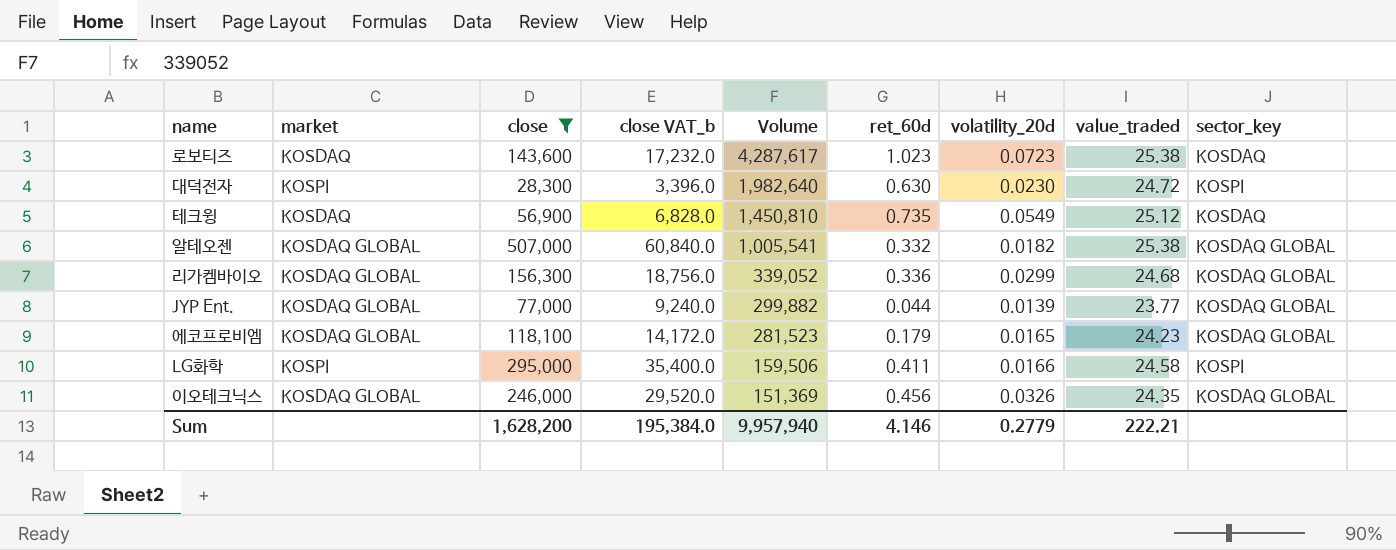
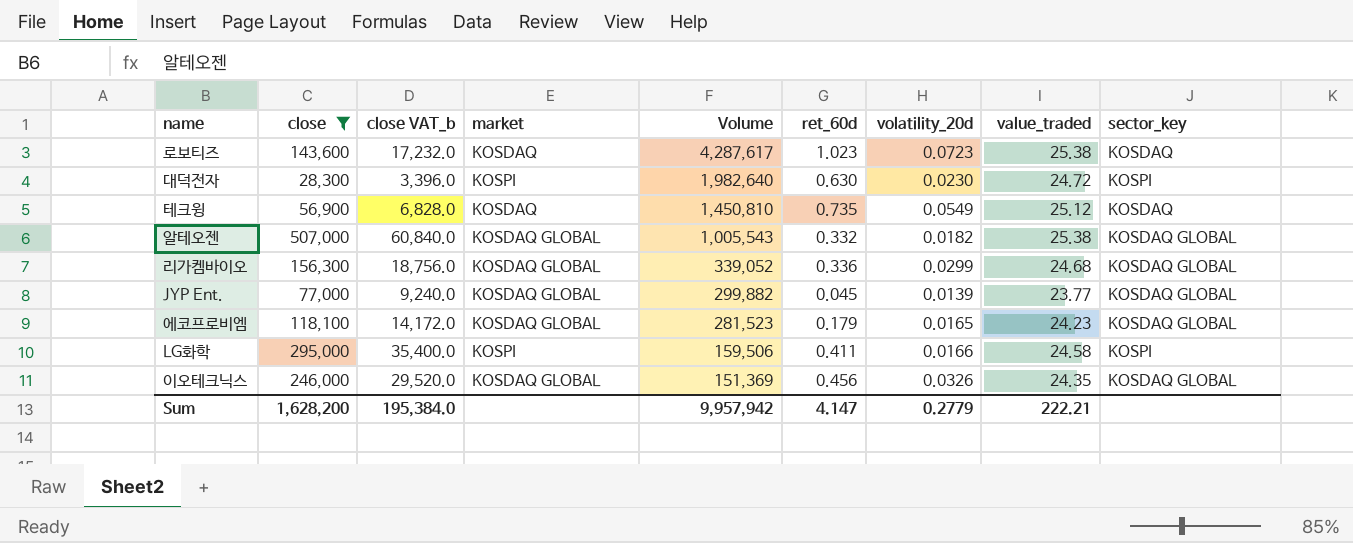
column market | position: 2 -> 4
알테오젠 | Volume: 1,005,541 -> 1,005,543
JYP Ent. | ret_60d: 0.044 -> 0.045
Sum | Volume: 9,957,940 -> 9,957,942
Sum | ret_60d: 4.146 -> 4.147

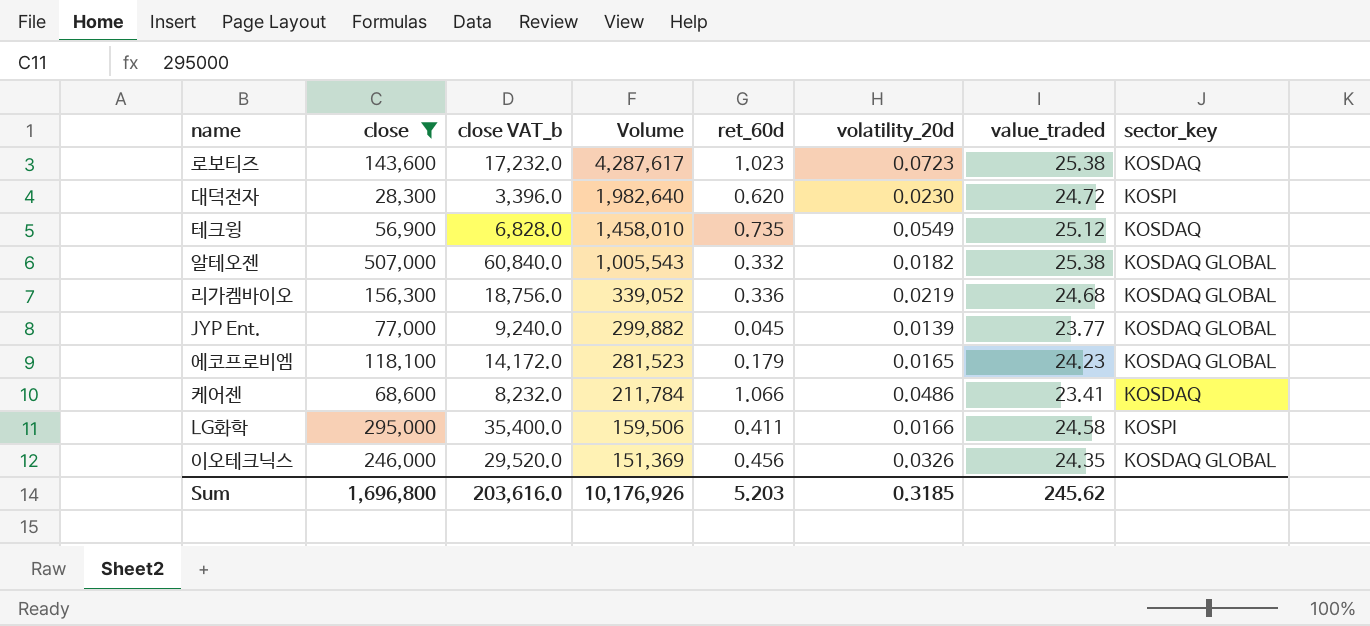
column market | position: 4 -> none
대덕전자 | ret_60d: 0.630 -> 0.620
테크윙 | Volume: 1,450,810 -> 1,458,010
리가켐바이오 | volatility_20d: 0.0299 -> 0.0219
row 케어젠: none -> 68,600 | 8,232.0 | 211,784 | 1.066 | 0.0486 | 23.41 | KOSDAQ
Sum | close: 1,628,200 -> 1,696,800
Sum | close VAT_b: 195,384.0 -> 203,616.0
Sum | Volume: 9,957,942 -> 10,176,926
Sum | ret_60d: 4.147 -> 5.203
Sum | volatility_20d: 0.2779 -> 0.3185
Sum | value_traded: 222.21 -> 245.62

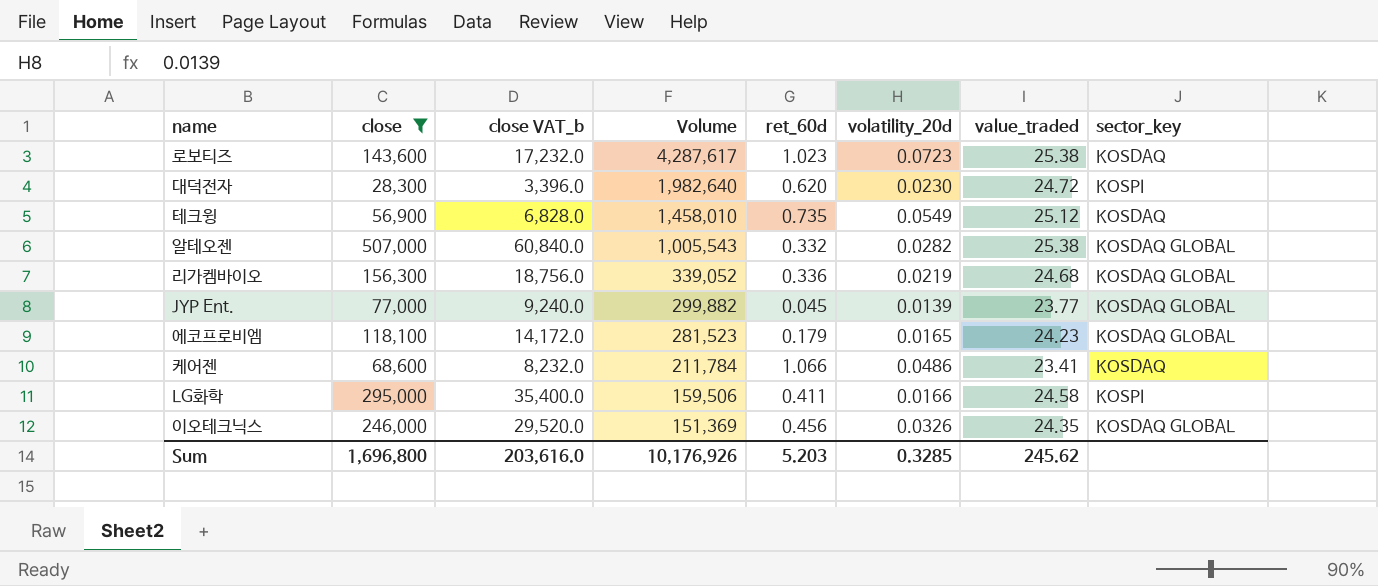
알테오젠 | volatility_20d: 0.0182 -> 0.0282
Sum | volatility_20d: 0.3185 -> 0.3285

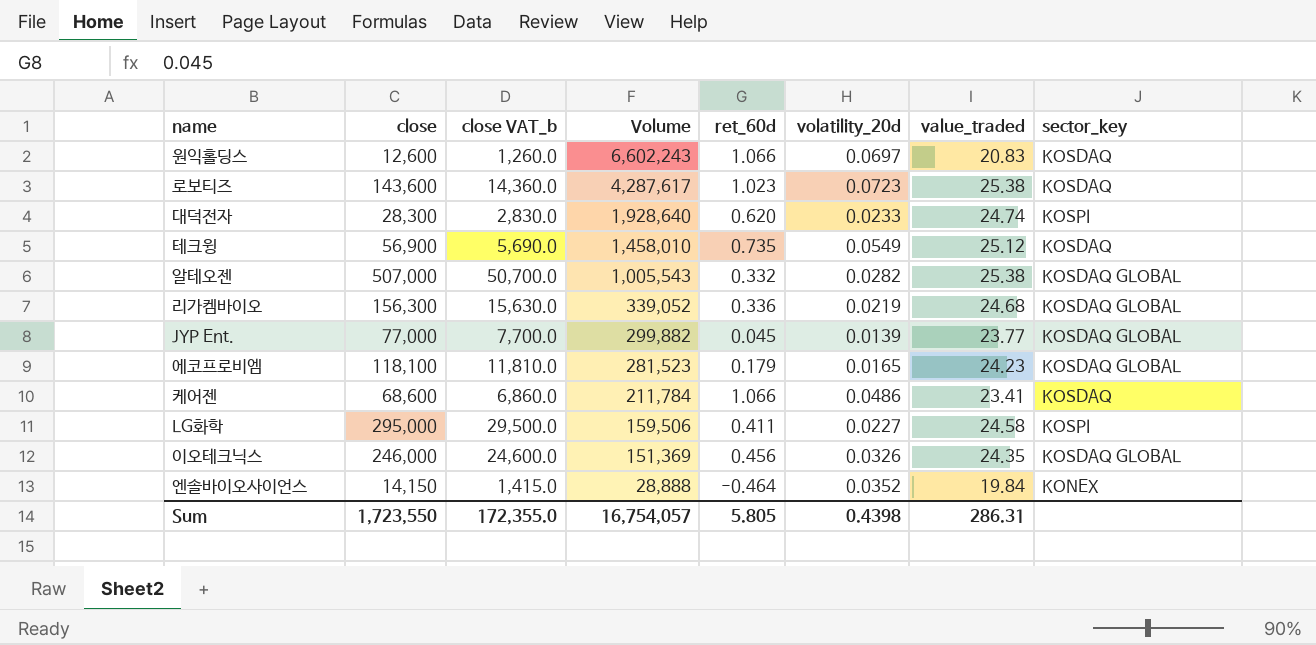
filter: close >= 28,300 -> none
column close VAT_b | formula: [close] * 0.12 -> [close] * 0.1
대덕전자 | Volume: 1,982,640 -> 1,928,640
대덕전자 | volatility_20d: 0.0230 -> 0.0233
대덕전자 | value_traded: 24.72 -> 24.74
LG화학 | volatility_20d: 0.0166 -> 0.0227
Sum | close: 1,696,800 -> 1,723,550
Sum | close VAT_b: 203,616.0 -> 172,355.0
Sum | Volume: 10,176,926 -> 16,754,057
Sum | ret_60d: 5.203 -> 5.805
Sum | volatility_20d: 0.3285 -> 0.4398
Sum | value_traded: 245.62 -> 286.31

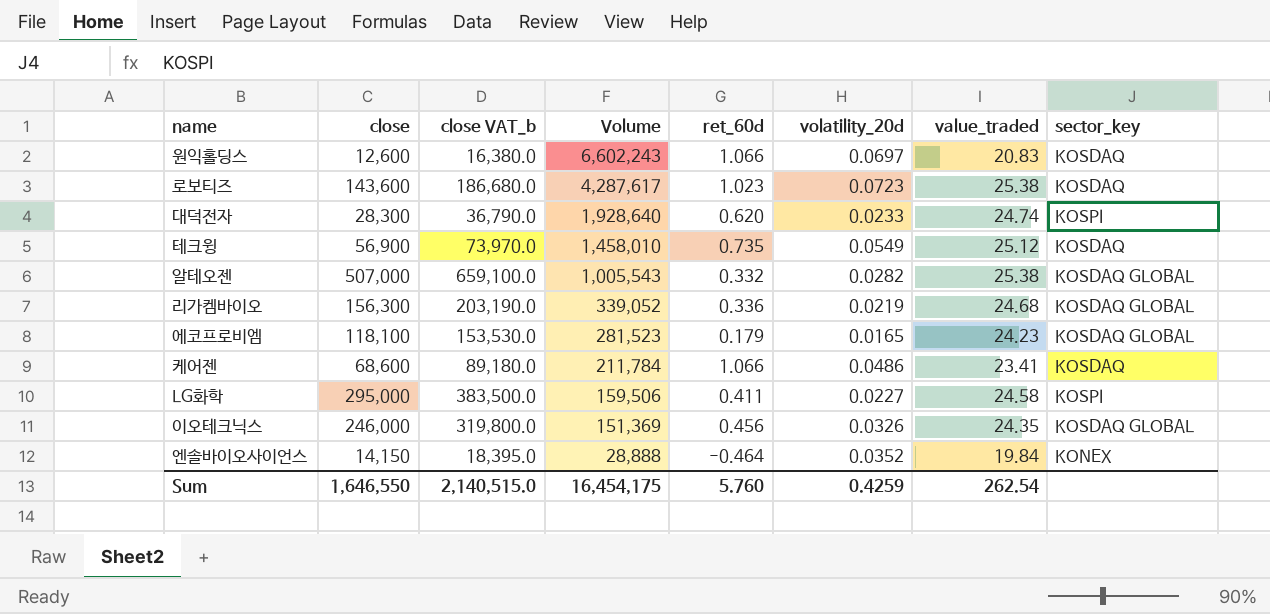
column close VAT_b | formula: [close] * 0.1 -> [close] * 1.3
row JYP Ent.: 77,000 | 7,700.0 | 299,882 | 0.045 | 0.0139 | 23.77 | KOSDAQ GLOBAL -> none
Sum | close: 1,723,550 -> 1,646,550
Sum | close VAT_b: 172,355.0 -> 2,140,515.0
Sum | Volume: 16,754,057 -> 16,454,175
Sum | ret_60d: 5.805 -> 5.760
Sum | volatility_20d: 0.4398 -> 0.4259
Sum | value_traded: 286.31 -> 262.54

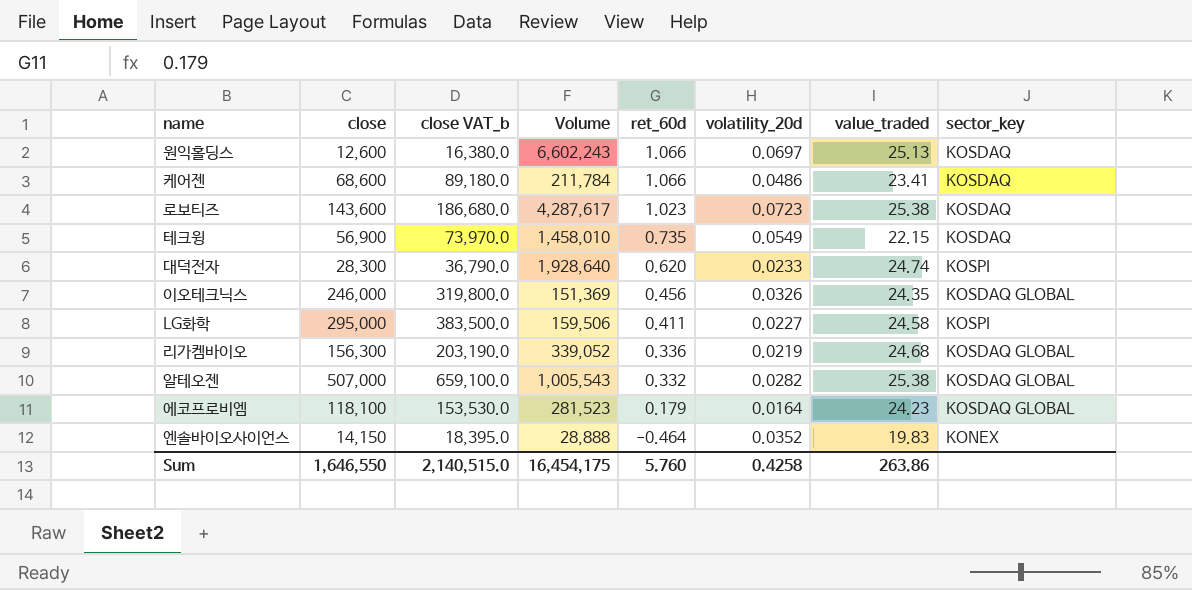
row order: Volume descending -> ret_60d descending
원익홀딩스 | value_traded: 20.83 -> 25.13
테크윙 | value_traded: 25.12 -> 22.15
에코프로비엠 | volatility_20d: 0.0165 -> 0.0164
엔솔바이오사이언스 | value_traded: 19.84 -> 19.83
Sum | volatility_20d: 0.4259 -> 0.4258
Sum | value_traded: 262.54 -> 263.86

